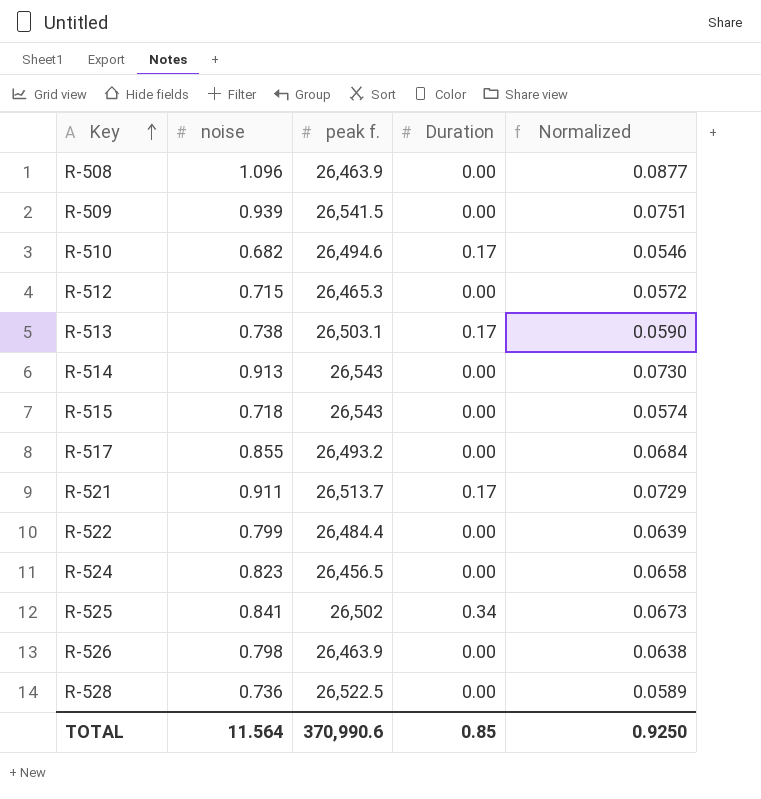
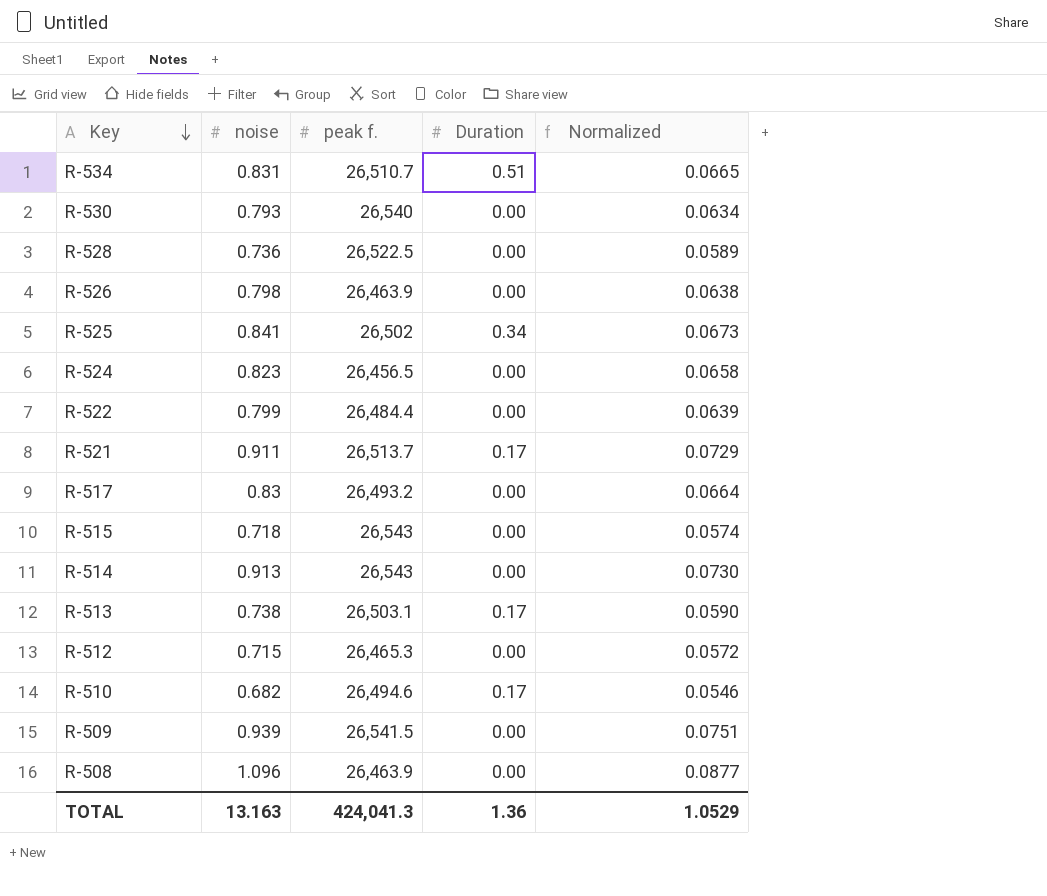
row order: Key ascending -> Key descending
row R-534: none -> 0.831 | 26,510.7 | 0.51 | 0.0665
row R-530: none -> 0.793 | 26,540 | 0.00 | 0.0634
R-517 | noise: 0.855 -> 0.83
R-517 | Normalized: 0.0684 -> 0.0664
TOTAL | noise: 11.564 -> 13.163
TOTAL | peak f.: 370,990.6 -> 424,041.3
TOTAL | Duration: 0.85 -> 1.36
TOTAL | Normalized: 0.9250 -> 1.0529

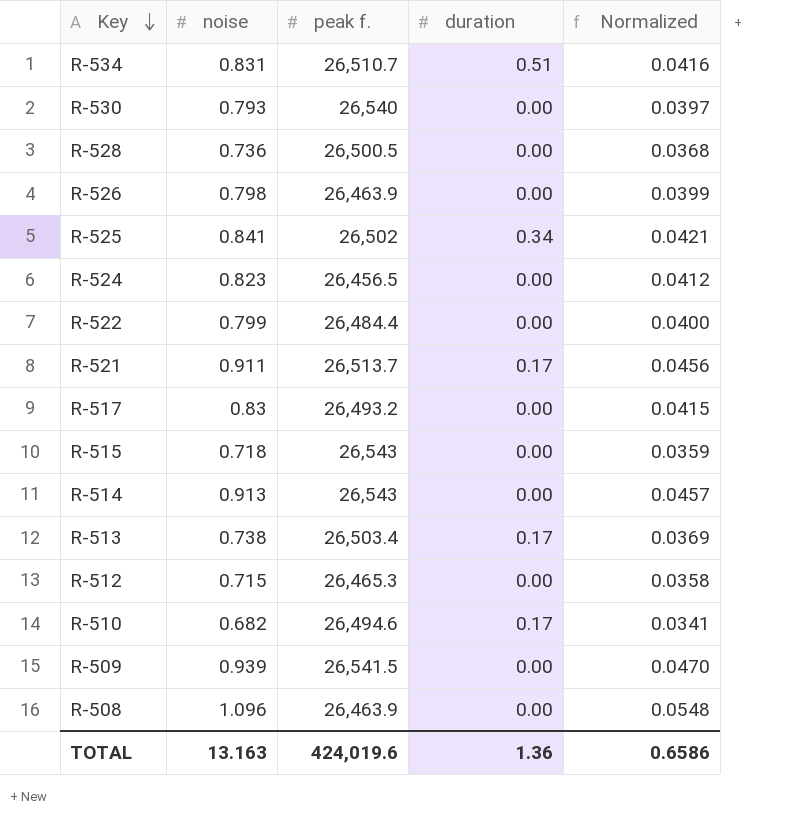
column name: Duration -> duration
column Normalized | formula: [noise] * 0.08 -> [noise] * 0.05
R-528 | peak f.: 26,522.5 -> 26,500.5
R-513 | peak f.: 26,503.1 -> 26,503.4
TOTAL | peak f.: 424,041.3 -> 424,019.6
TOTAL | Normalized: 1.0529 -> 0.6586

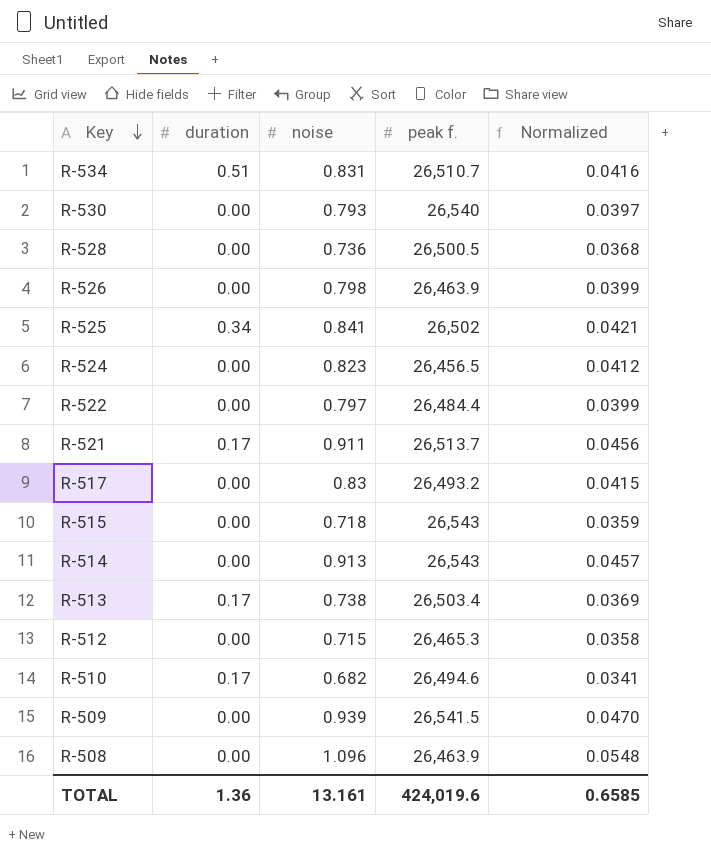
column duration | position: 4 -> 2
R-522 | noise: 0.799 -> 0.797
R-522 | Normalized: 0.0400 -> 0.0399
TOTAL | noise: 13.163 -> 13.161
TOTAL | Normalized: 0.6586 -> 0.6585

